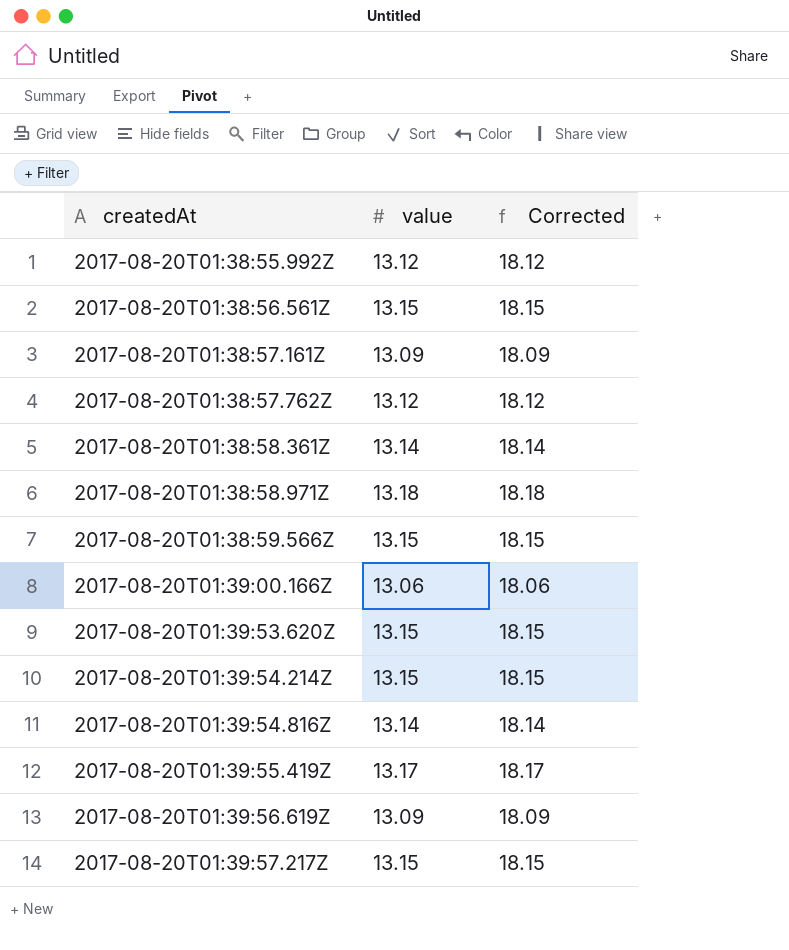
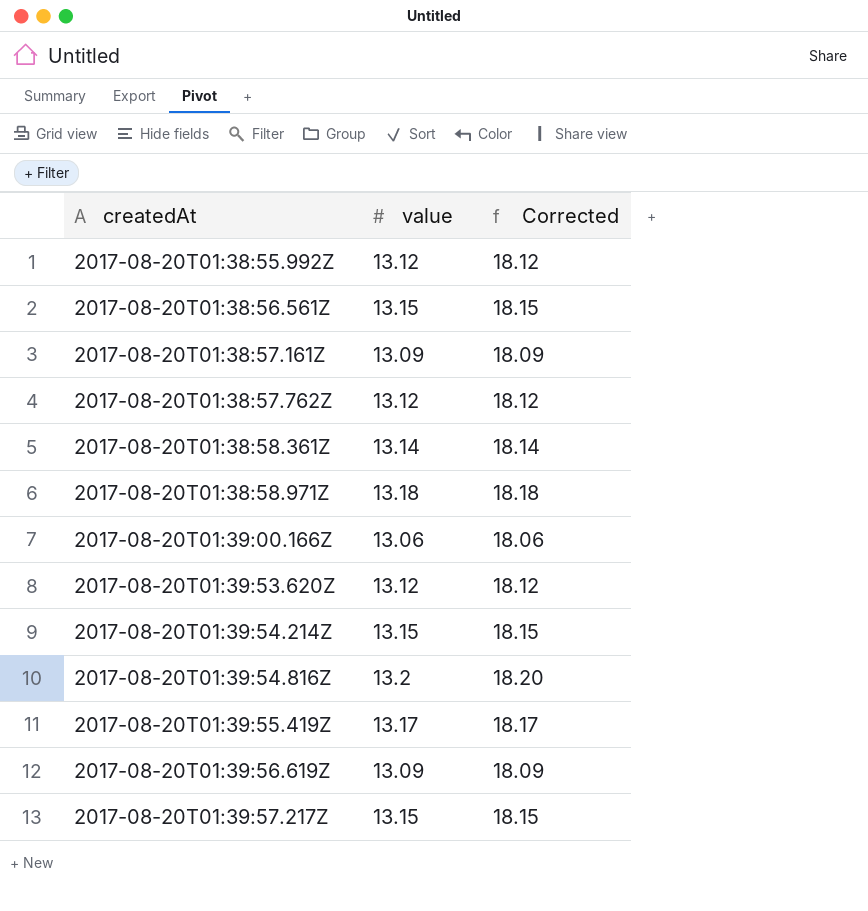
row 2017-08-20T01:38:59.566Z: 13.15 | 18.15 -> none
2017-08-20T01:39:53.620Z | value: 13.15 -> 13.12
2017-08-20T01:39:53.620Z | Corrected: 18.15 -> 18.12
2017-08-20T01:39:54.816Z | value: 13.14 -> 13.2
2017-08-20T01:39:54.816Z | Corrected: 18.14 -> 18.20

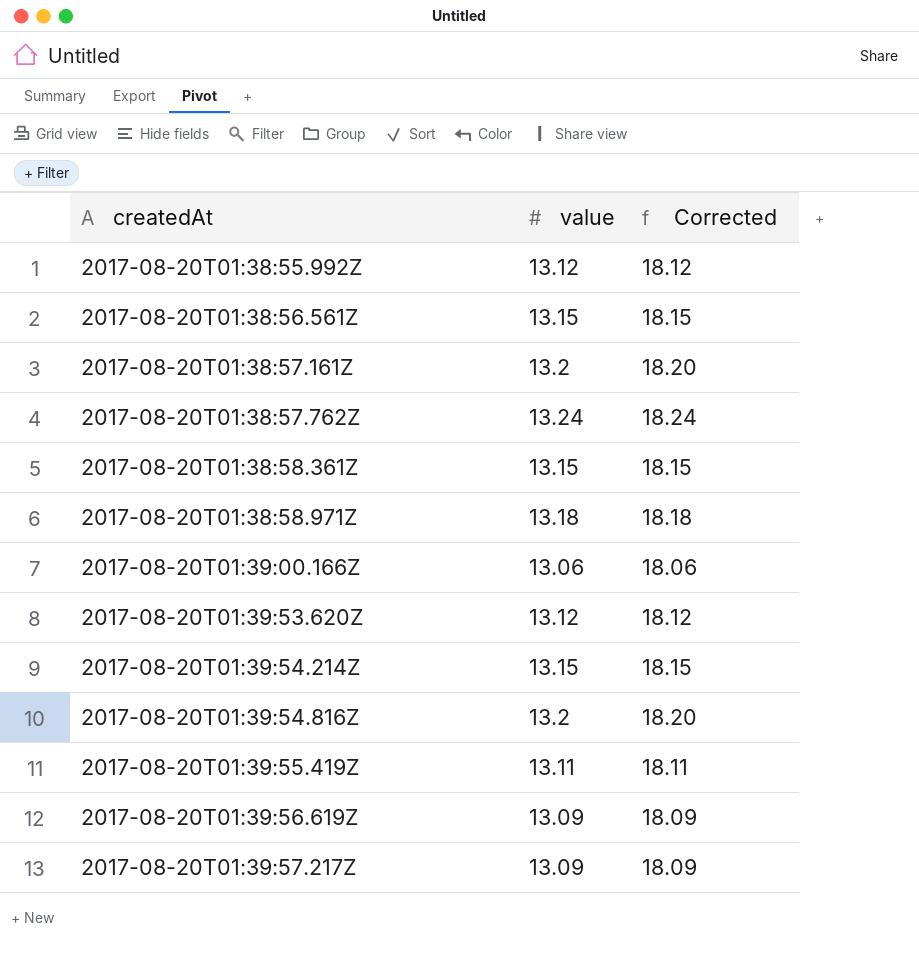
2017-08-20T01:38:57.161Z | value: 13.09 -> 13.2
2017-08-20T01:38:57.161Z | Corrected: 18.09 -> 18.20
2017-08-20T01:38:57.762Z | value: 13.12 -> 13.24
2017-08-20T01:38:57.762Z | Corrected: 18.12 -> 18.24
2017-08-20T01:38:58.361Z | value: 13.14 -> 13.15
2017-08-20T01:38:58.361Z | Corrected: 18.14 -> 18.15
2017-08-20T01:39:55.419Z | value: 13.17 -> 13.11
2017-08-20T01:39:55.419Z | Corrected: 18.17 -> 18.11
2017-08-20T01:39:57.217Z | value: 13.15 -> 13.09
2017-08-20T01:39:57.217Z | Corrected: 18.15 -> 18.09

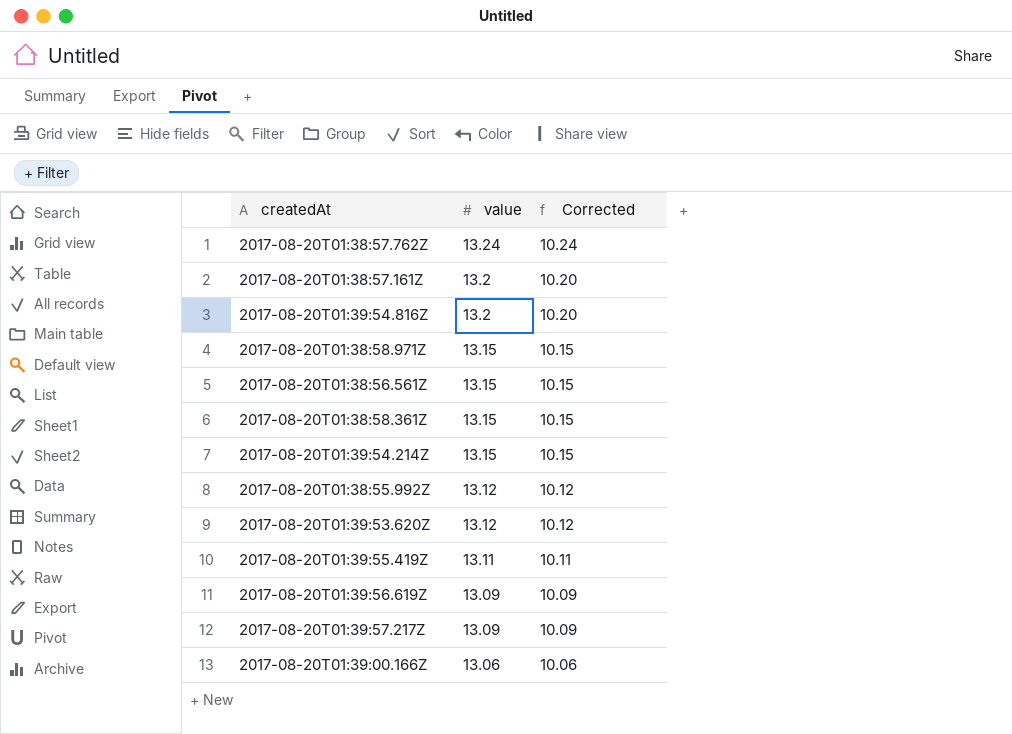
row order: createdAt ascending -> value descending
column Corrected | formula: [value] + 5 -> [value] - 3
2017-08-20T01:38:58.971Z | value: 13.18 -> 13.15

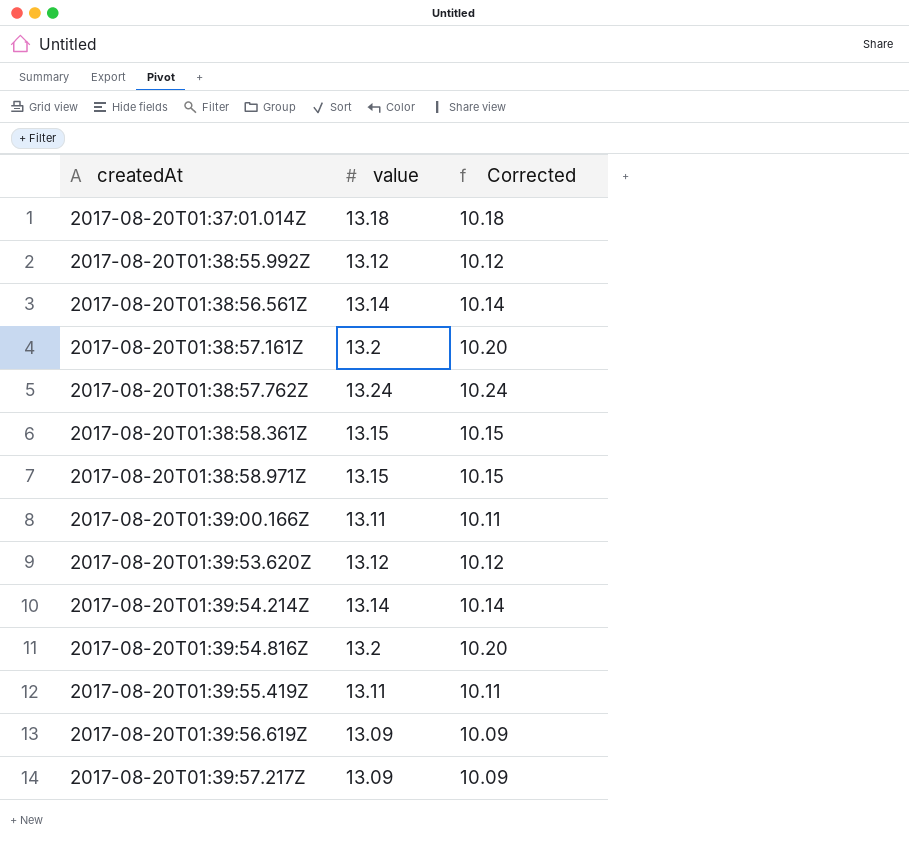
row order: value descending -> createdAt ascending
row 2017-08-20T01:37:01.014Z: none -> 13.18 | 10.18
2017-08-20T01:38:56.561Z | value: 13.15 -> 13.14
2017-08-20T01:38:56.561Z | Corrected: 10.15 -> 10.14
2017-08-20T01:39:00.166Z | value: 13.06 -> 13.11
2017-08-20T01:39:00.166Z | Corrected: 10.06 -> 10.11
2017-08-20T01:39:54.214Z | value: 13.15 -> 13.14
2017-08-20T01:39:54.214Z | Corrected: 10.15 -> 10.14

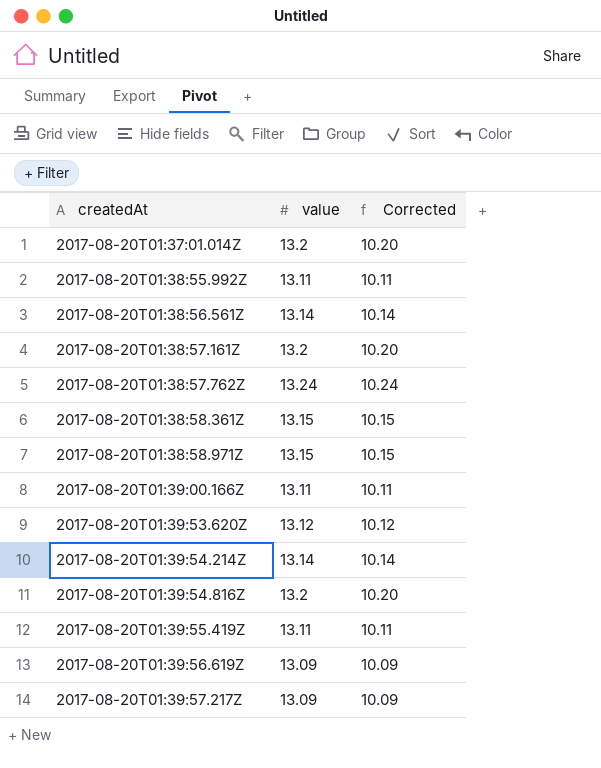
2017-08-20T01:37:01.014Z | value: 13.18 -> 13.2
2017-08-20T01:37:01.014Z | Corrected: 10.18 -> 10.20
2017-08-20T01:38:55.992Z | value: 13.12 -> 13.11
2017-08-20T01:38:55.992Z | Corrected: 10.12 -> 10.11

